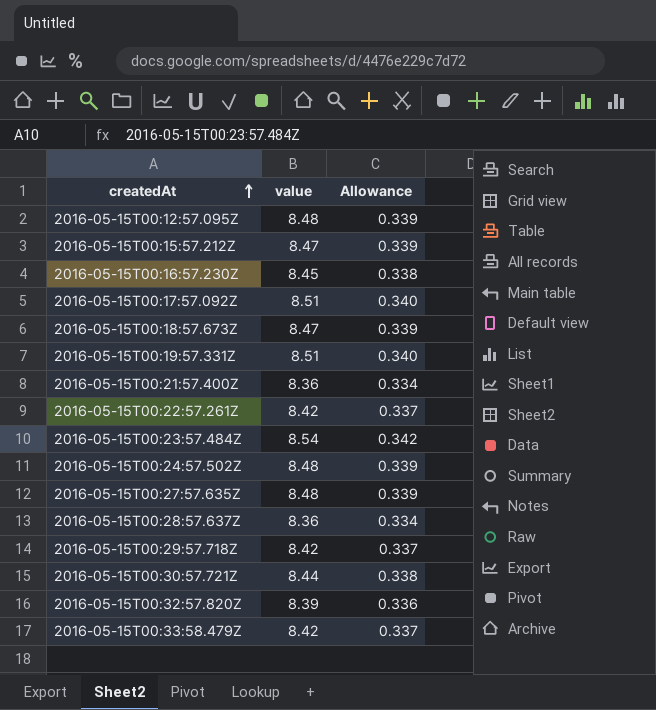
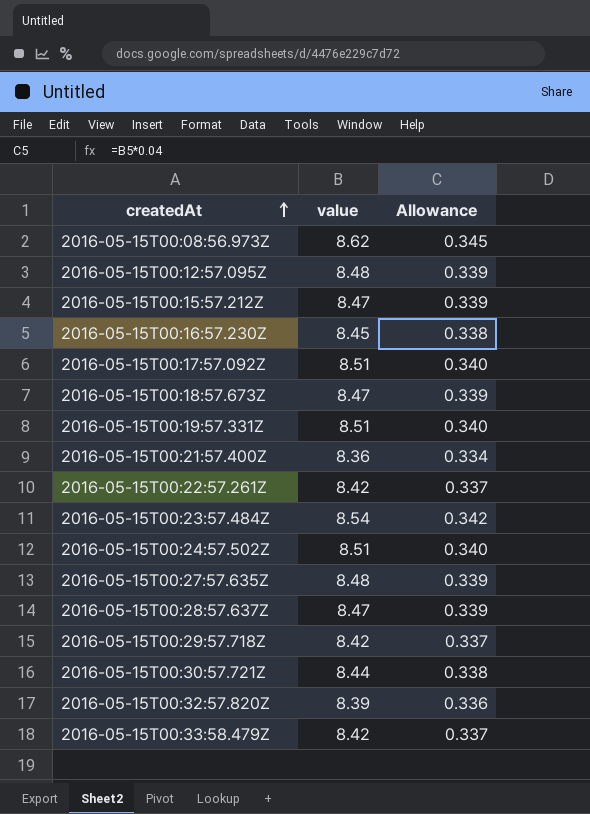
row 2016-05-15T00:08:56.973Z: none -> 8.62 | 0.345
2016-05-15T00:24:57.502Z | value: 8.48 -> 8.51
2016-05-15T00:24:57.502Z | Allowance: 0.339 -> 0.340
2016-05-15T00:28:57.637Z | value: 8.36 -> 8.47
2016-05-15T00:28:57.637Z | Allowance: 0.334 -> 0.339

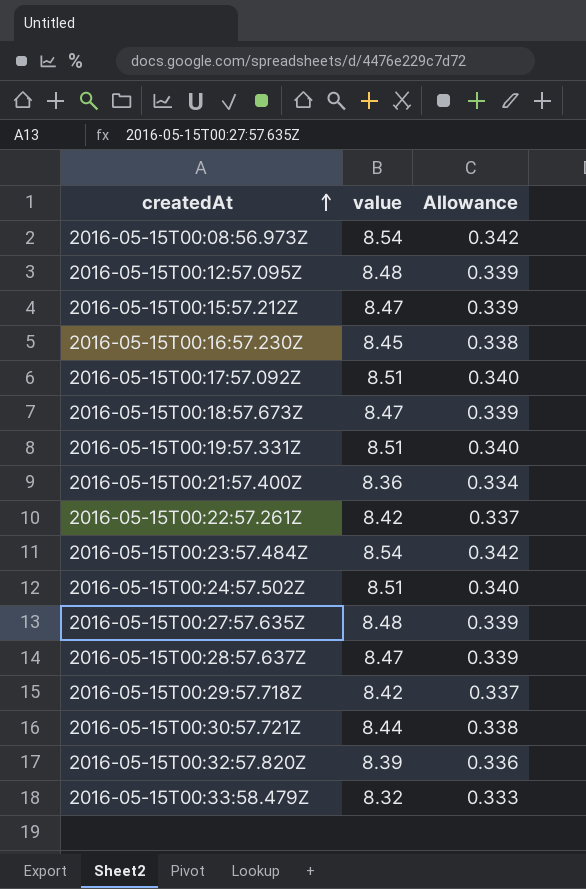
2016-05-15T00:08:56.973Z | value: 8.62 -> 8.54
2016-05-15T00:08:56.973Z | Allowance: 0.345 -> 0.342
2016-05-15T00:33:58.479Z | value: 8.42 -> 8.32
2016-05-15T00:33:58.479Z | Allowance: 0.337 -> 0.333

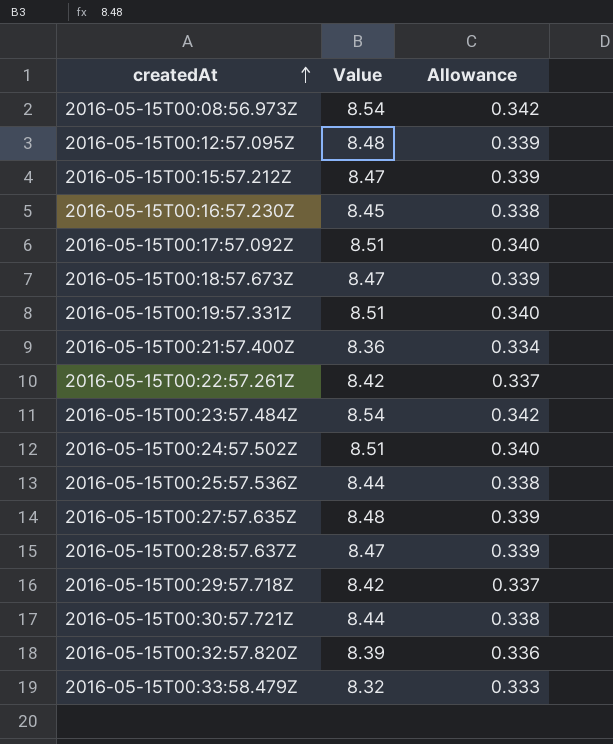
column name: value -> Value
row 2016-05-15T00:25:57.536Z: none -> 8.44 | 0.338

